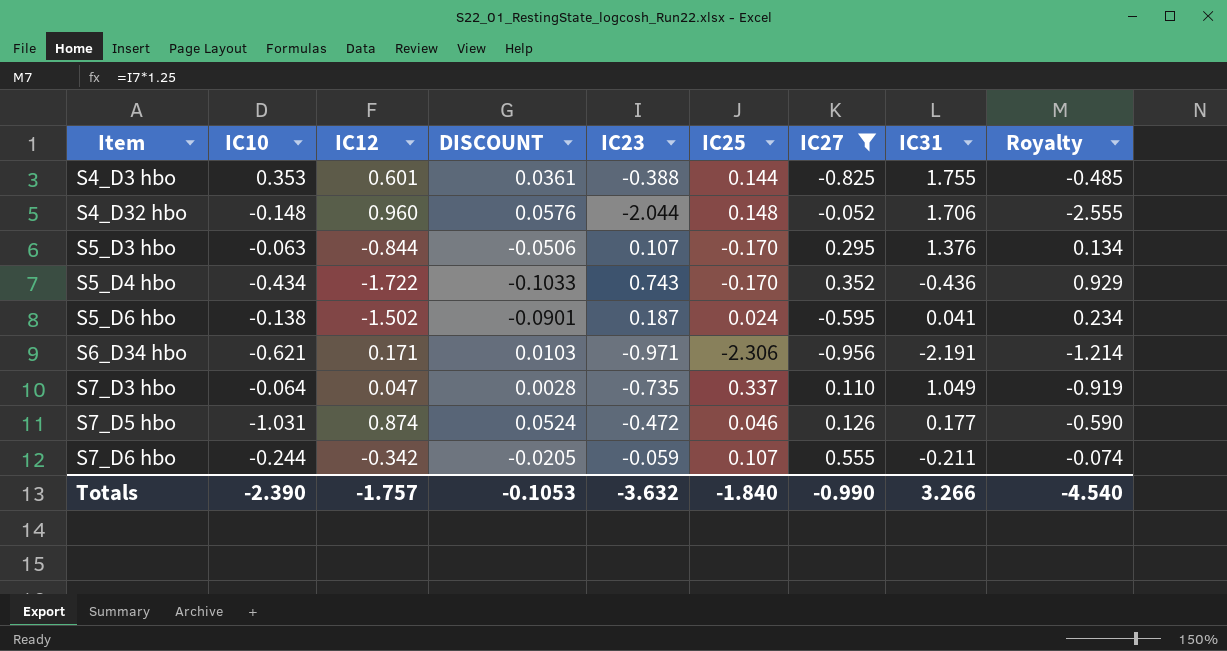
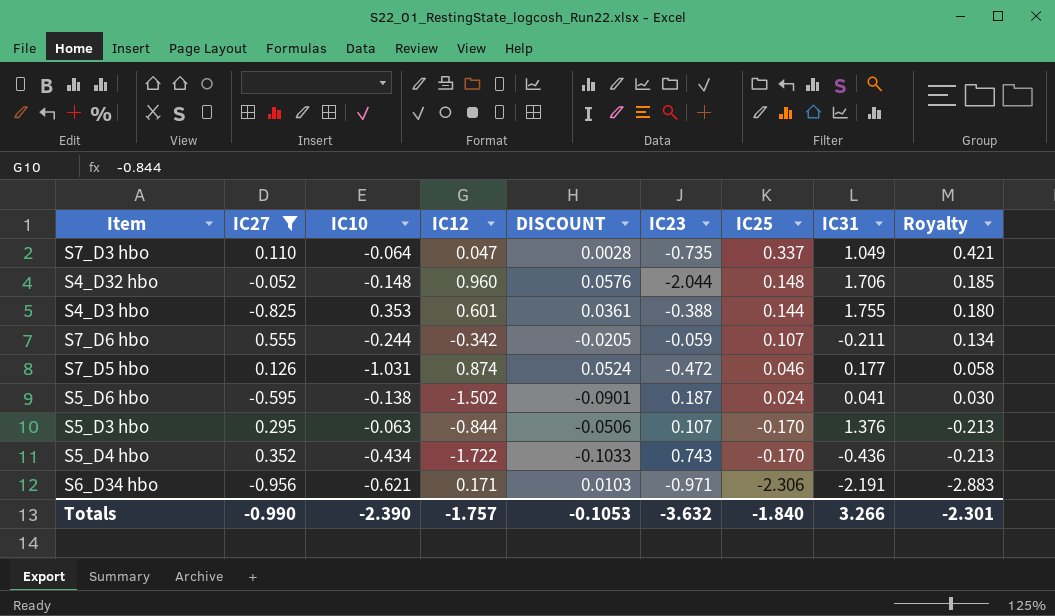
row order: Item ascending -> IC25 descending
column IC27 | position: 7 -> 2
column Royalty | formula: [IC23] * 1.25 -> [IC25] * 1.25
Totals | Royalty: -4.540 -> -2.301

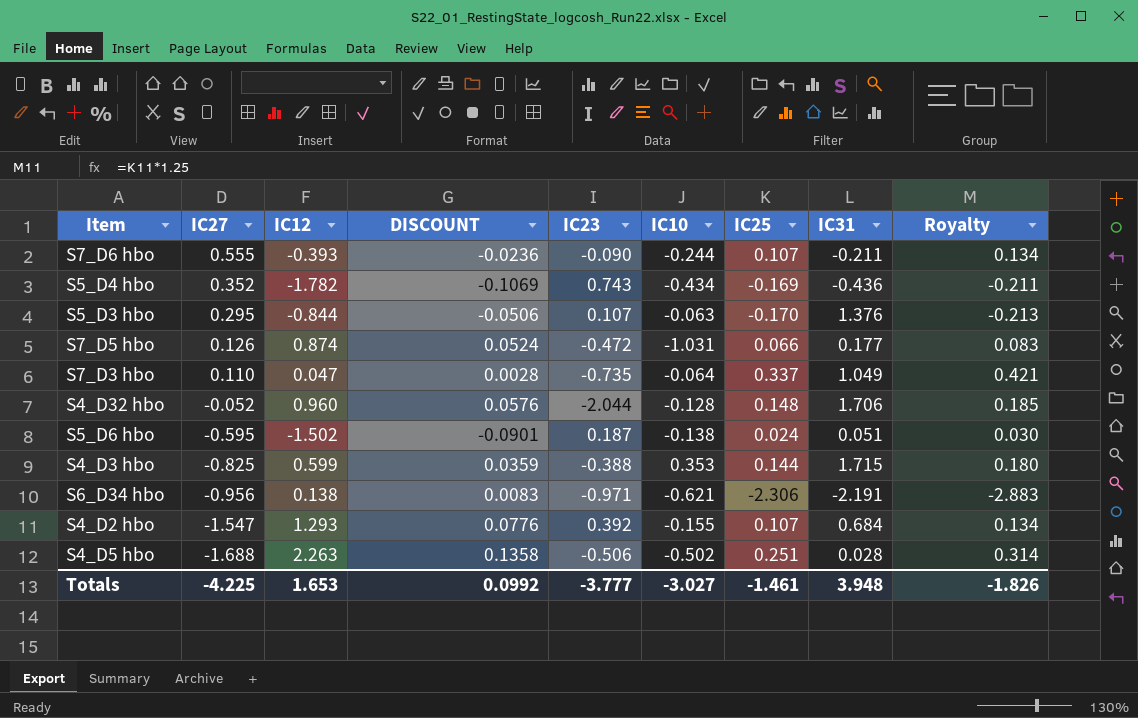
filter: IC27 >= -0.956 -> none
row order: IC25 descending -> IC27 descending
column IC10 | position: 3 -> 6
S7_D6 hbo | IC12: -0.342 -> -0.393
S7_D6 hbo | DISCOUNT: -0.0205 -> -0.0236
S7_D6 hbo | IC23: -0.059 -> -0.090
S5_D4 hbo | IC12: -1.722 -> -1.782
S5_D4 hbo | DISCOUNT: -0.1033 -> -0.1069
S5_D4 hbo | IC25: -0.170 -> -0.169
S5_D4 hbo | Royalty: -0.213 -> -0.211
S7_D5 hbo | IC25: 0.046 -> 0.066
S7_D5 hbo | Royalty: 0.058 -> 0.083
S4_D32 hbo | IC10: -0.148 -> -0.128
S5_D6 hbo | IC31: 0.041 -> 0.051
S4_D3 hbo | IC12: 0.601 -> 0.599
S4_D3 hbo | DISCOUNT: 0.0361 -> 0.0359
S4_D3 hbo | IC31: 1.755 -> 1.715
S6_D34 hbo | IC12: 0.171 -> 0.138
S6_D34 hbo | DISCOUNT: 0.0103 -> 0.0083
Totals | IC27: -0.990 -> -4.225
Totals | IC12: -1.757 -> 1.653
Totals | DISCOUNT: -0.1053 -> 0.0992
Totals | IC23: -3.632 -> -3.777
Totals | IC10: -2.390 -> -3.027
Totals | IC25: -1.840 -> -1.461
Totals | IC31: 3.266 -> 3.948
Totals | Royalty: -2.301 -> -1.826

